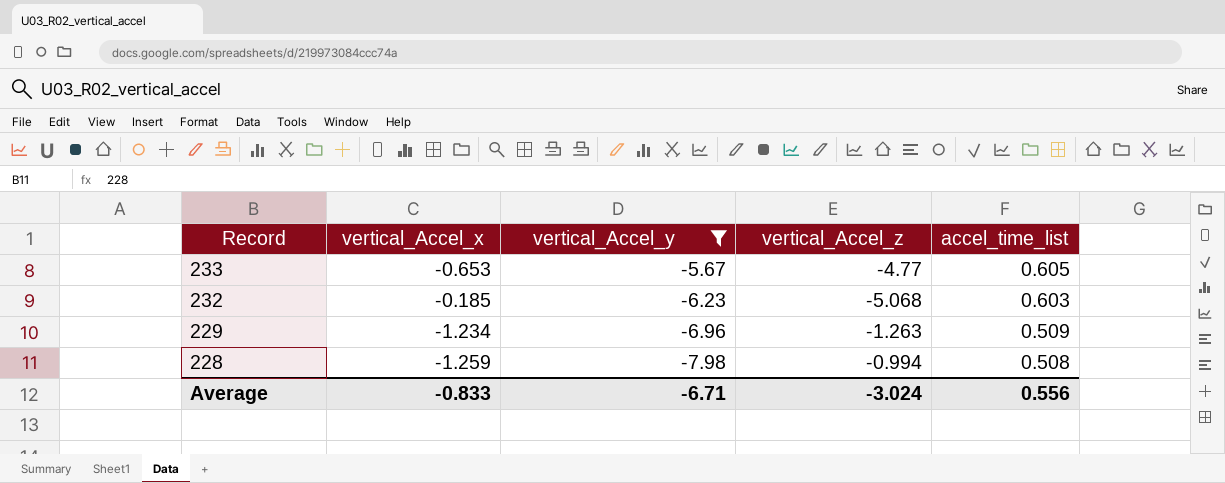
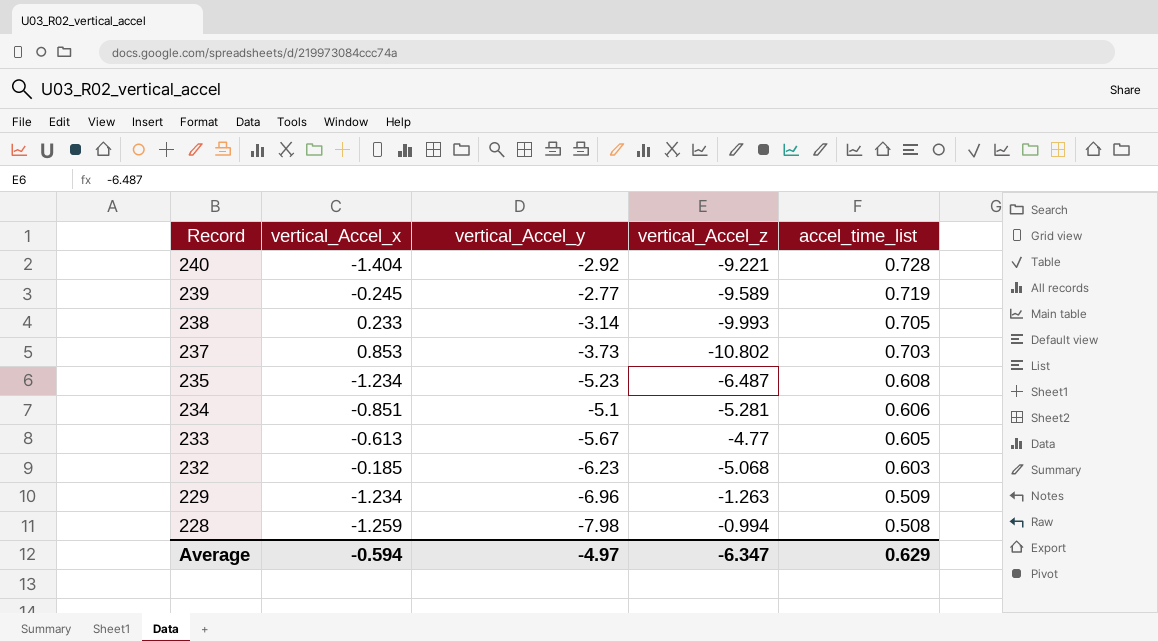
filter: vertical_Accel_y <= -5.67 -> none
233 | vertical_Accel_x: -0.653 -> -0.613
Average | vertical_Accel_x: -0.833 -> -0.594
Average | vertical_Accel_y: -6.71 -> -4.97
Average | vertical_Accel_z: -3.024 -> -6.347
Average | accel_time_list: 0.556 -> 0.629

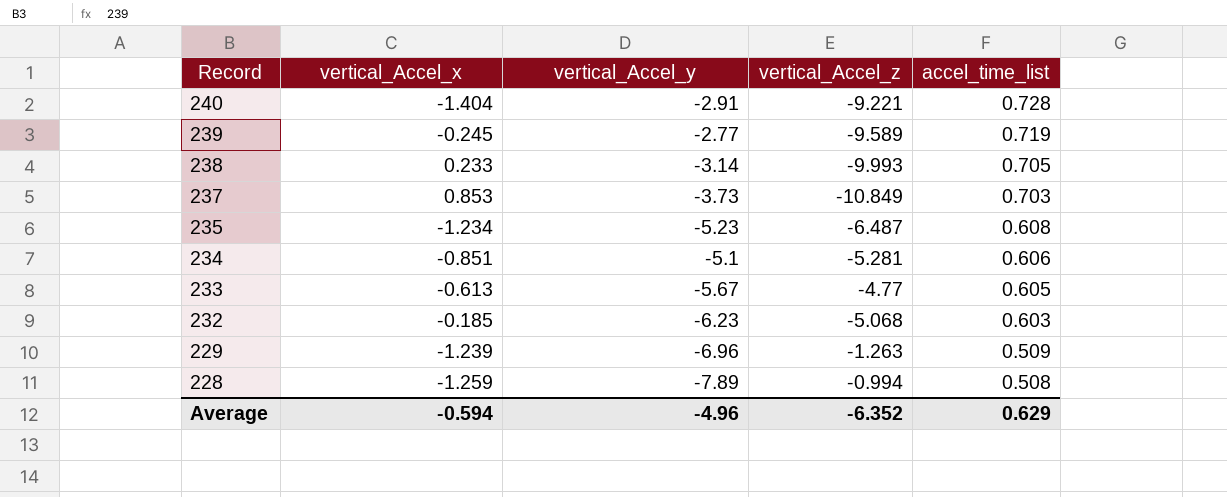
240 | vertical_Accel_y: -2.92 -> -2.91
237 | vertical_Accel_z: -10.802 -> -10.849
229 | vertical_Accel_x: -1.234 -> -1.239
228 | vertical_Accel_y: -7.98 -> -7.89
Average | vertical_Accel_y: -4.97 -> -4.96
Average | vertical_Accel_z: -6.347 -> -6.352

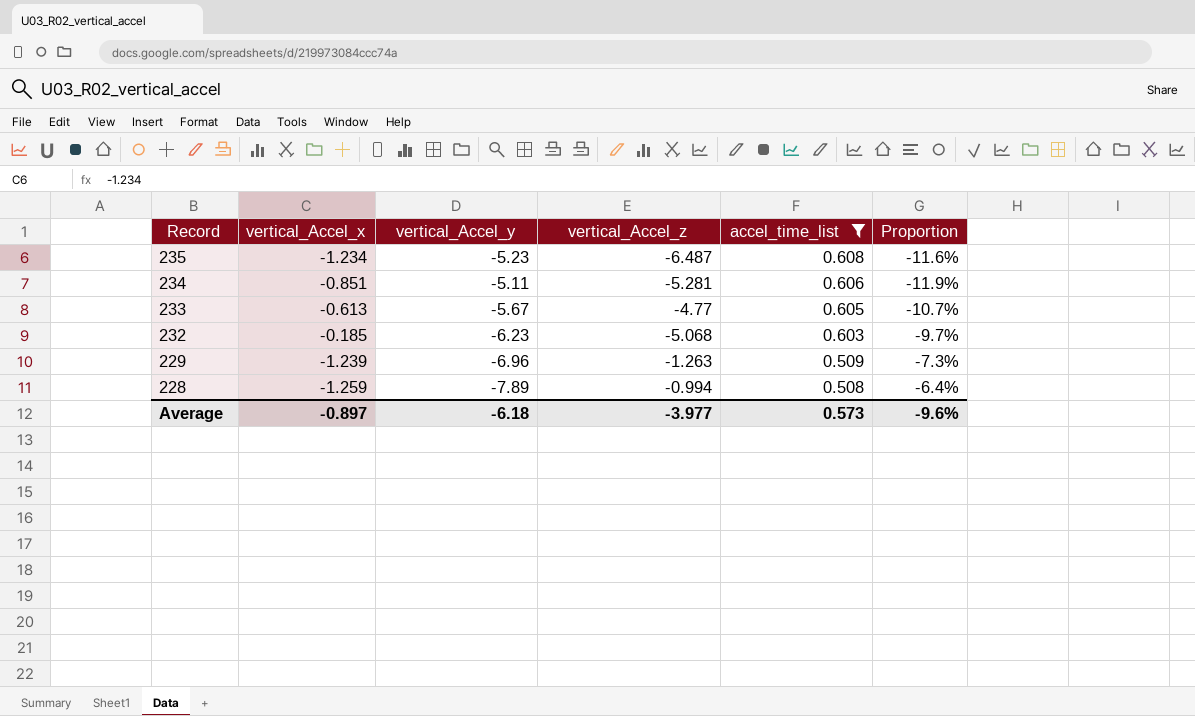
filter: none -> accel_time_list <= 0.608
column Proportion | formula: none -> [accel_time_list] / [vertical_Accel_y]
234 | vertical_Accel_y: -5.1 -> -5.11
Average | vertical_Accel_x: -0.594 -> -0.897
Average | vertical_Accel_y: -4.96 -> -6.18
Average | vertical_Accel_z: -6.352 -> -3.977
Average | accel_time_list: 0.629 -> 0.573

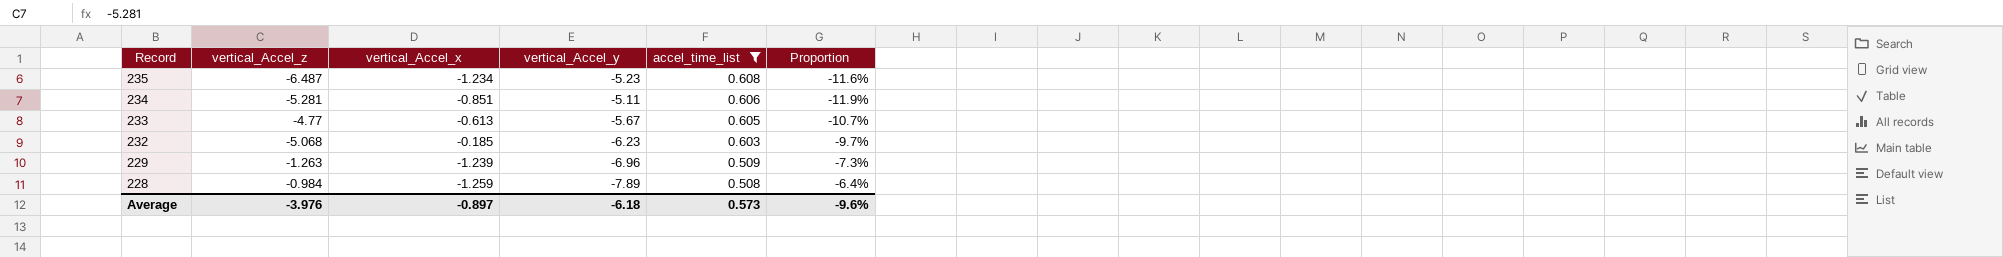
column vertical_Accel_z | position: 4 -> 2
228 | vertical_Accel_z: -0.994 -> -0.984
Average | vertical_Accel_z: -3.977 -> -3.976

